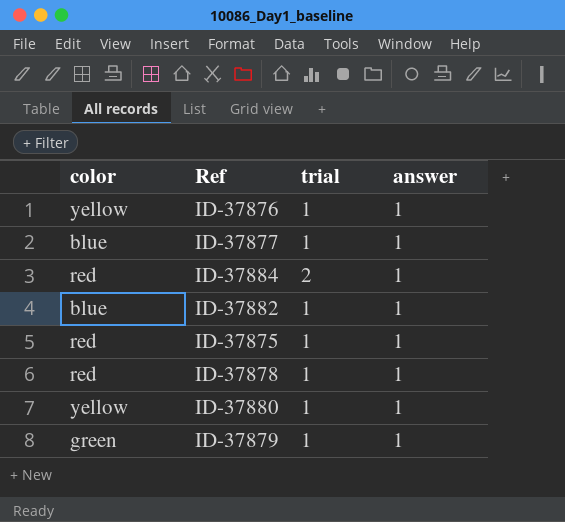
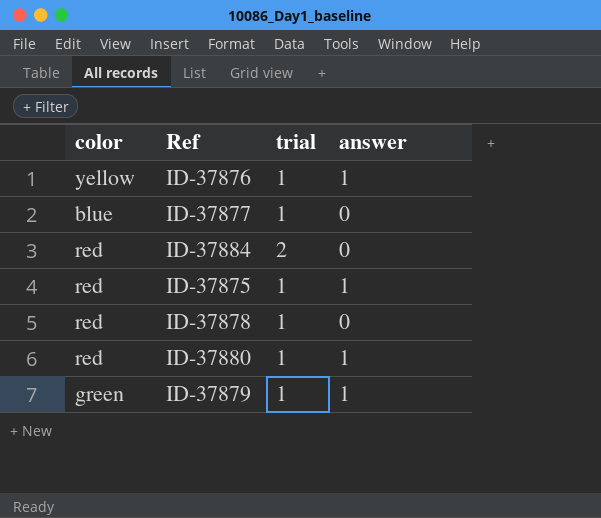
row ID-37882: blue | 1 | 1 -> none
ID-37877 | answer: 1 -> 0
ID-37884 | answer: 1 -> 0
ID-37878 | answer: 1 -> 0
ID-37880 | color: yellow -> red

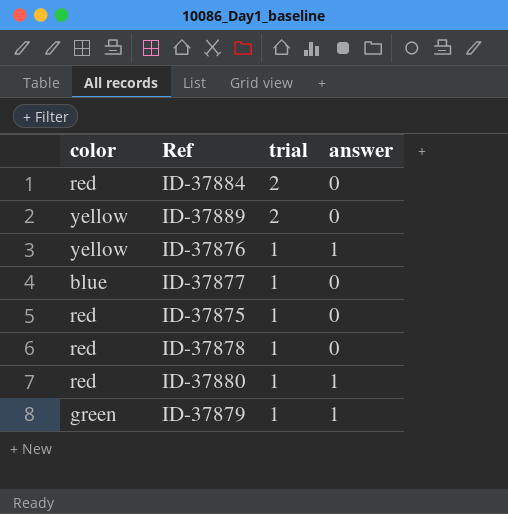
row order: none -> trial descending
row ID-37889: none -> yellow | 2 | 0
ID-37875 | answer: 1 -> 0

